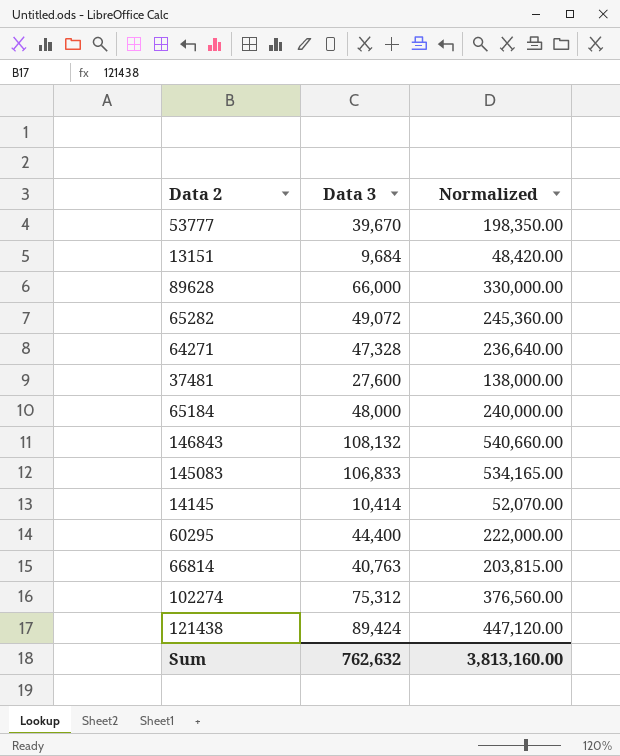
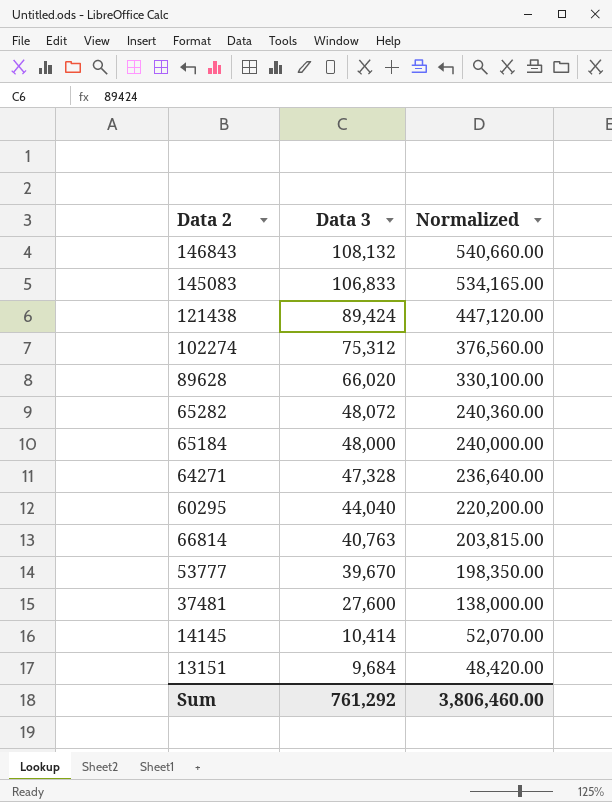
row order: none -> Data 3 descending
89628 | Data 3: 66,000 -> 66,020
89628 | Normalized: 330,000.00 -> 330,100.00
65282 | Data 3: 49,072 -> 48,072
65282 | Normalized: 245,360.00 -> 240,360.00
60295 | Data 3: 44,400 -> 44,040
60295 | Normalized: 222,000.00 -> 220,200.00
Sum | Data 3: 762,632 -> 761,292
Sum | Normalized: 3,813,160.00 -> 3,806,460.00

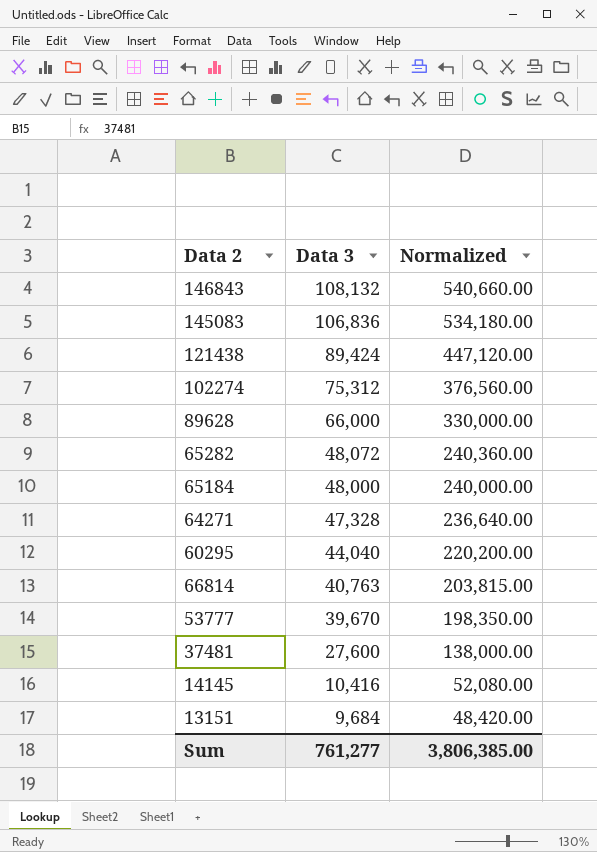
145083 | Data 3: 106,833 -> 106,836
145083 | Normalized: 534,165.00 -> 534,180.00
89628 | Data 3: 66,020 -> 66,000
89628 | Normalized: 330,100.00 -> 330,000.00
14145 | Data 3: 10,414 -> 10,416
14145 | Normalized: 52,070.00 -> 52,080.00
Sum | Data 3: 761,292 -> 761,277
Sum | Normalized: 3,806,460.00 -> 3,806,385.00

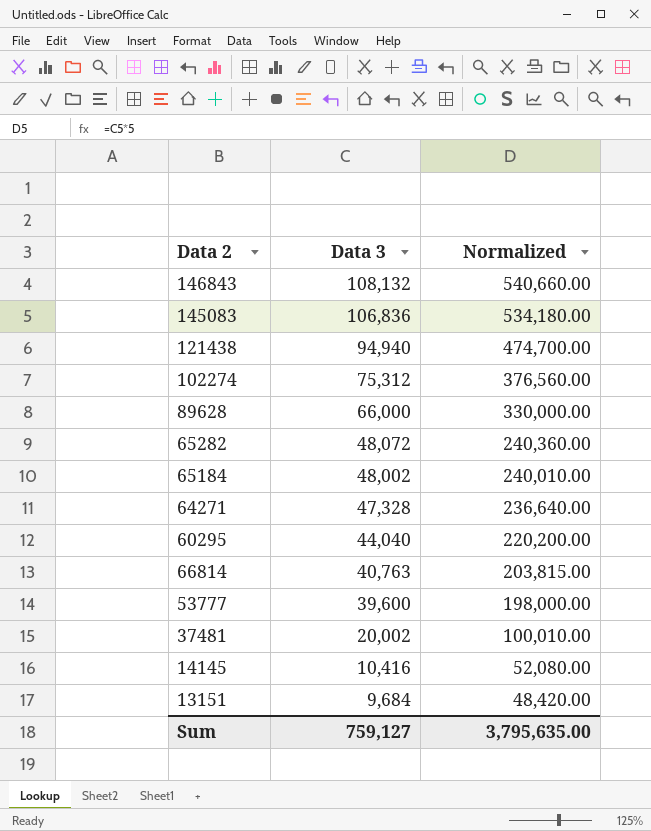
121438 | Data 3: 89,424 -> 94,940
121438 | Normalized: 447,120.00 -> 474,700.00
65184 | Data 3: 48,000 -> 48,002
65184 | Normalized: 240,000.00 -> 240,010.00
53777 | Data 3: 39,670 -> 39,600
53777 | Normalized: 198,350.00 -> 198,000.00
37481 | Data 3: 27,600 -> 20,002
37481 | Normalized: 138,000.00 -> 100,010.00
Sum | Data 3: 761,277 -> 759,127
Sum | Normalized: 3,806,385.00 -> 3,795,635.00

